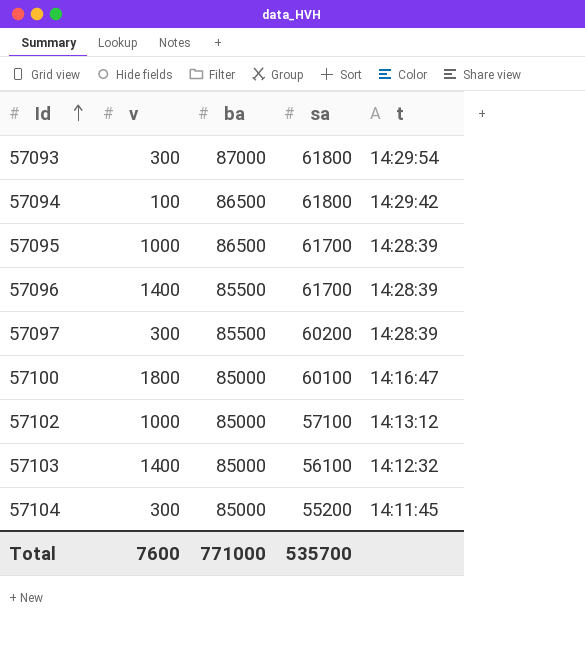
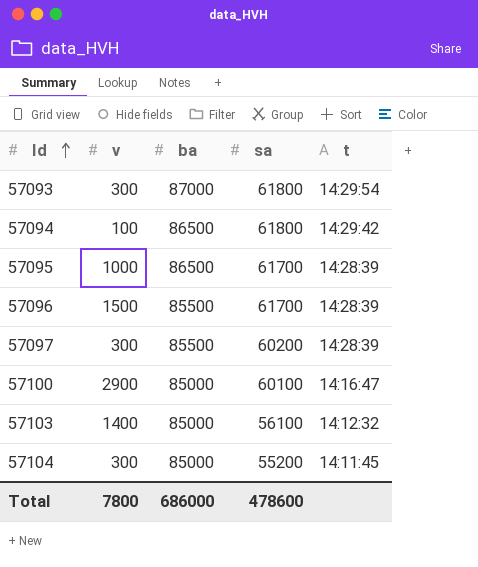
row 57102: 1000 | 85000 | 57100 | 14:13:12 -> none
57096 | v: 1400 -> 1500
57100 | v: 1800 -> 2900
Total | v: 7600 -> 7800
Total | ba: 771000 -> 686000
Total | sa: 535700 -> 478600

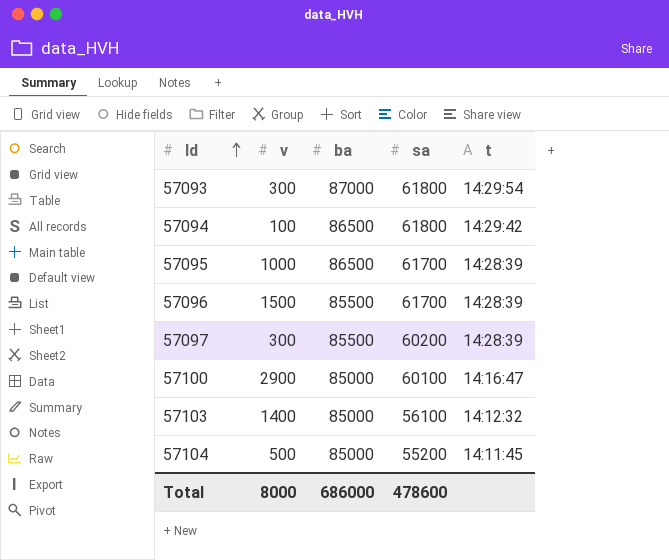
57104 | v: 300 -> 500
Total | v: 7800 -> 8000

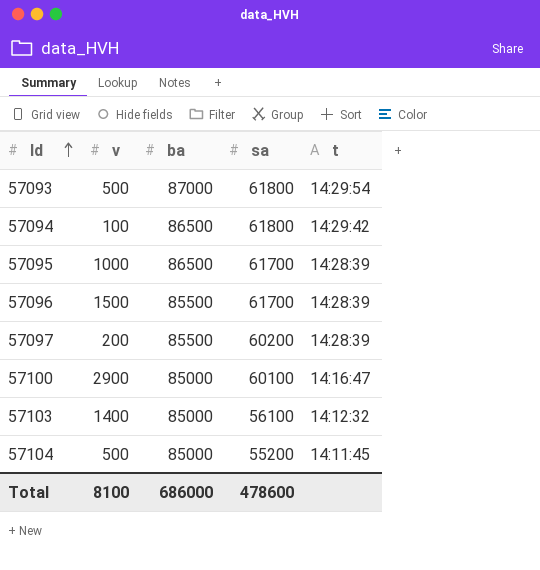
57093 | v: 300 -> 500
57097 | v: 300 -> 200
Total | v: 8000 -> 8100

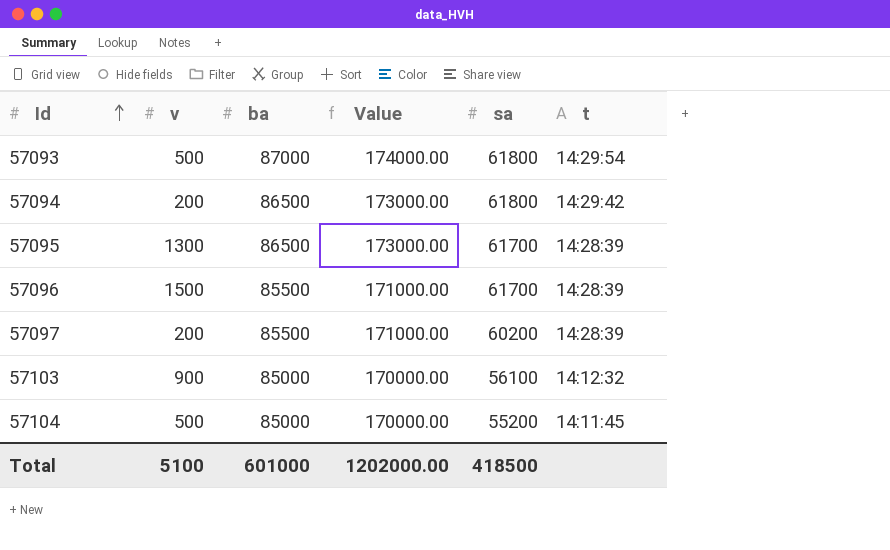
column Value | formula: none -> [ba] * 2
row 57100: 2900 | 85000 | 60100 | 14:16:47 -> none
57094 | v: 100 -> 200
57095 | v: 1000 -> 1300
57103 | v: 1400 -> 900
Total | v: 8100 -> 5100
Total | ba: 686000 -> 601000
Total | sa: 478600 -> 418500

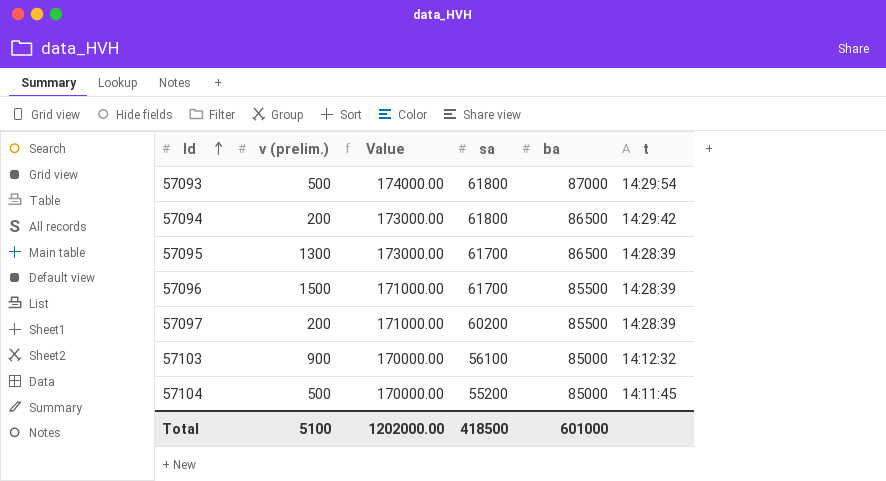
column name: v -> v (prelim.)
column ba | position: 3 -> 5

